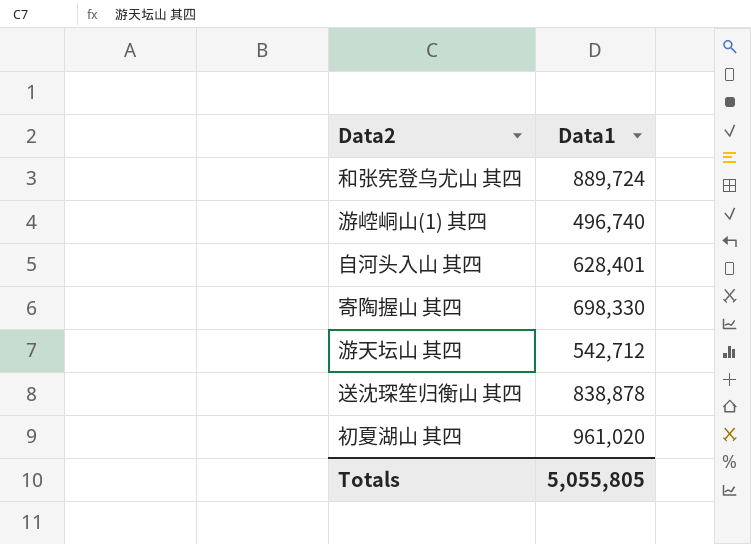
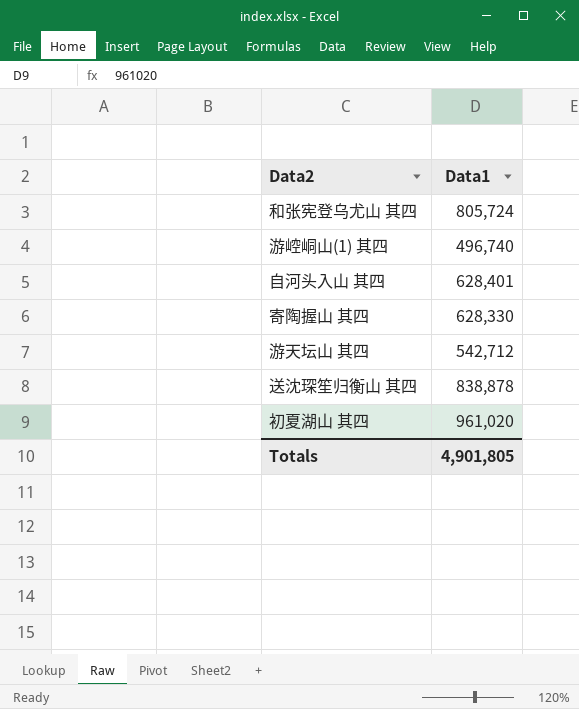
和张宪登乌尤山 其四 | Data1: 889,724 -> 805,724
寄陶握山 其四 | Data1: 698,330 -> 628,330
Totals | Data1: 5,055,805 -> 4,901,805

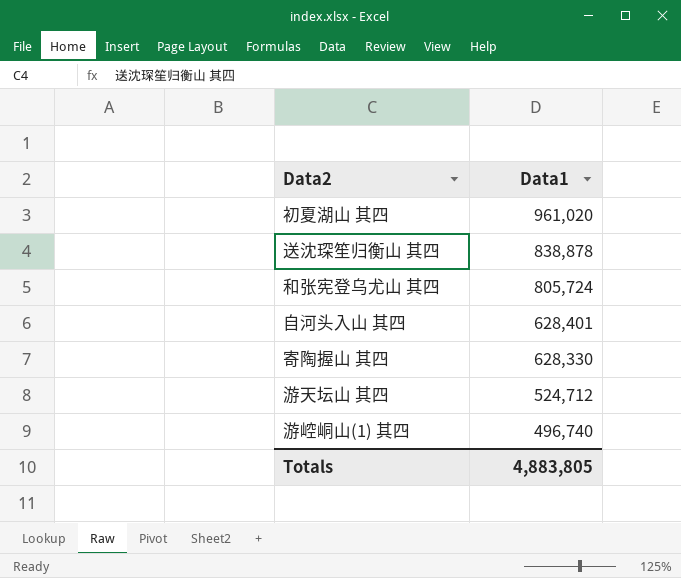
row order: none -> Data1 descending
游天坛山 其四 | Data1: 542,712 -> 524,712
Totals | Data1: 4,901,805 -> 4,883,805

